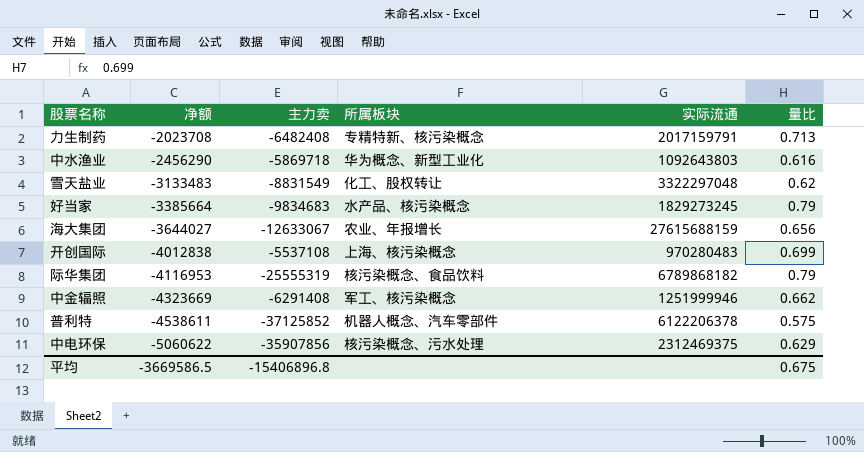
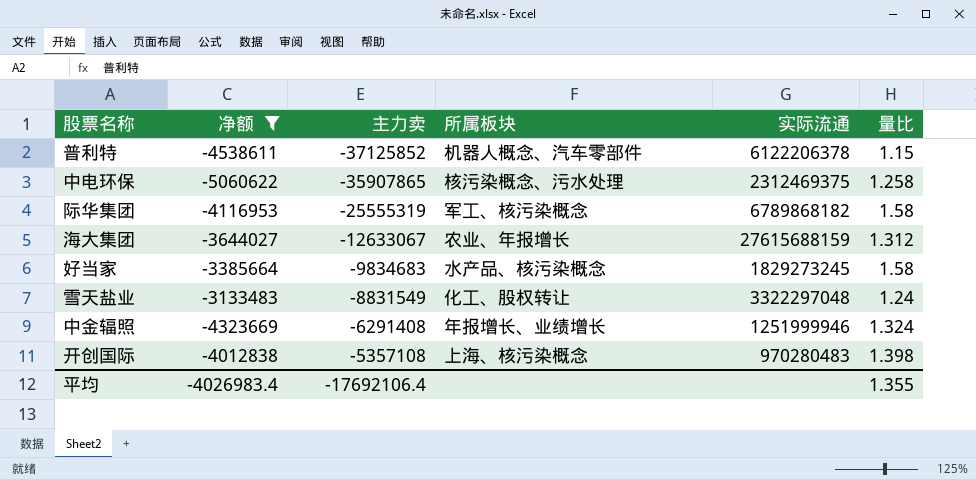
filter: none -> 净额 <= -3133483
row order: 净额 descending -> 主力卖 ascending
普利特 | 量比: 0.575 -> 1.15
中电环保 | 主力卖: -35907856 -> -35907865
中电环保 | 量比: 0.629 -> 1.258
际华集团 | 所属板块: 核污染概念、食品饮料 -> 军工、核污染概念
际华集团 | 量比: 0.79 -> 1.58
海大集团 | 量比: 0.656 -> 1.312
好当家 | 量比: 0.79 -> 1.58
雪天盐业 | 量比: 0.62 -> 1.24
中金辐照 | 所属板块: 军工、核污染概念 -> 年报增长、业绩增长
中金辐照 | 量比: 0.662 -> 1.324
开创国际 | 主力卖: -5537108 -> -5357108
开创国际 | 量比: 0.699 -> 1.398
平均 | 净额: -3669586.5 -> -4026983.4
平均 | 主力卖: -15406896.8 -> -17692106.4
平均 | 量比: 0.675 -> 1.355

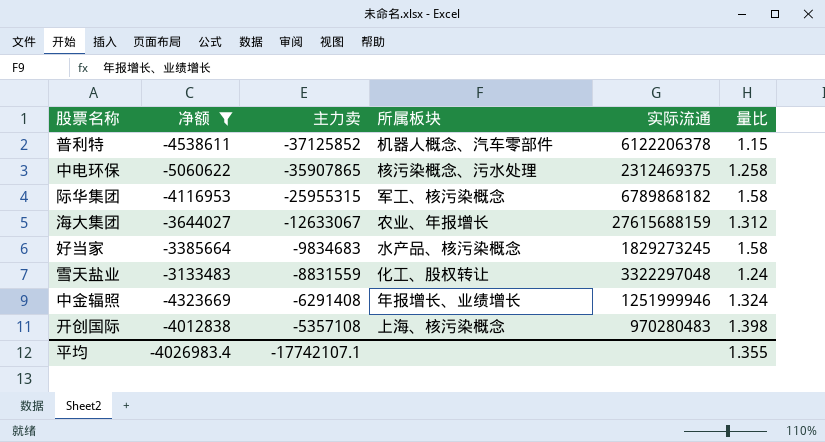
际华集团 | 主力卖: -25555319 -> -25955315
雪天盐业 | 主力卖: -8831549 -> -8831559
平均 | 主力卖: -17692106.4 -> -17742107.1

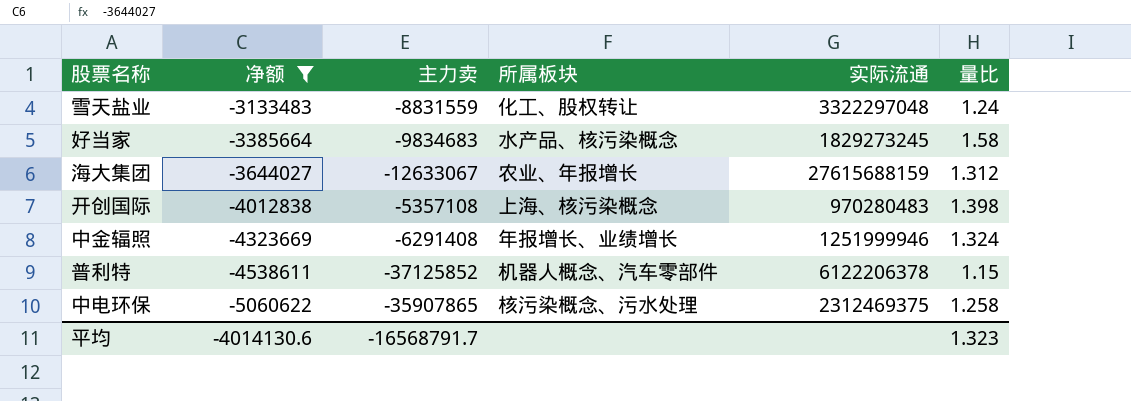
row order: 主力卖 ascending -> 净额 descending
row 际华集团: -4116953 | -25955315 | 军工、核污染概念 | 6789868182 | 1.58 -> none
平均 | 净额: -4026983.4 -> -4014130.6
平均 | 主力卖: -17742107.1 -> -16568791.7
平均 | 量比: 1.355 -> 1.323

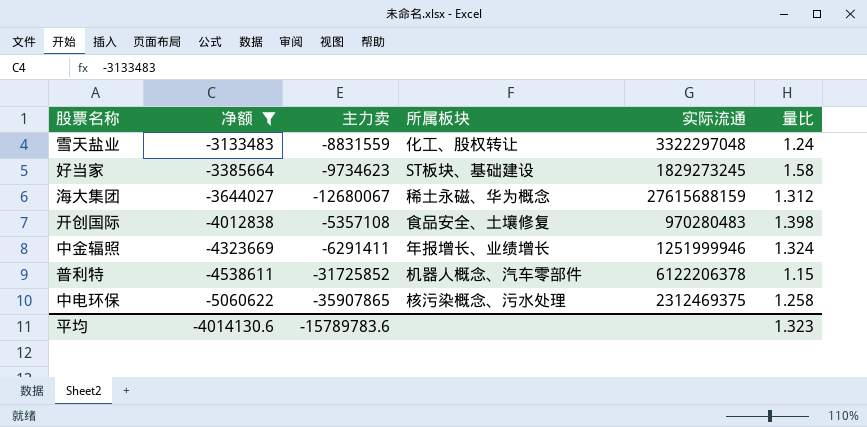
好当家 | 主力卖: -9834683 -> -9734623
好当家 | 所属板块: 水产品、核污染概念 -> ST板块、基础建设
海大集团 | 主力卖: -12633067 -> -12680067
海大集团 | 所属板块: 农业、年报增长 -> 稀土永磁、华为概念
开创国际 | 所属板块: 上海、核污染概念 -> 食品安全、土壤修复
中金辐照 | 主力卖: -6291408 -> -6291411
普利特 | 主力卖: -37125852 -> -31725852
平均 | 主力卖: -16568791.7 -> -15789783.6

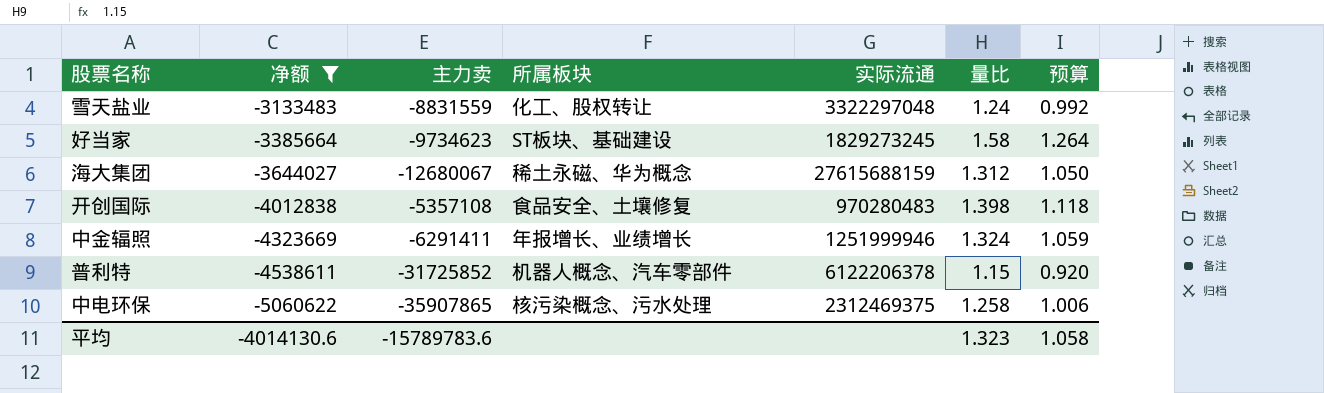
column 预算 | formula: none -> [量比] * 0.8

